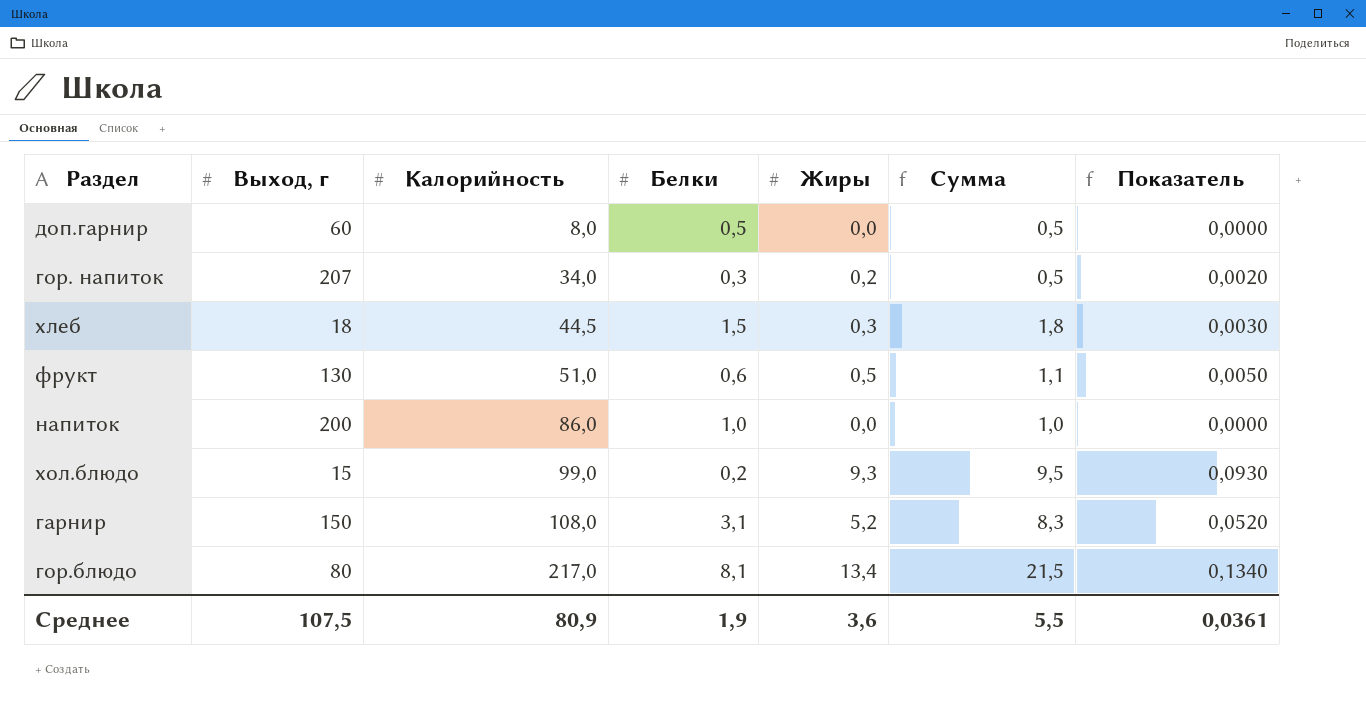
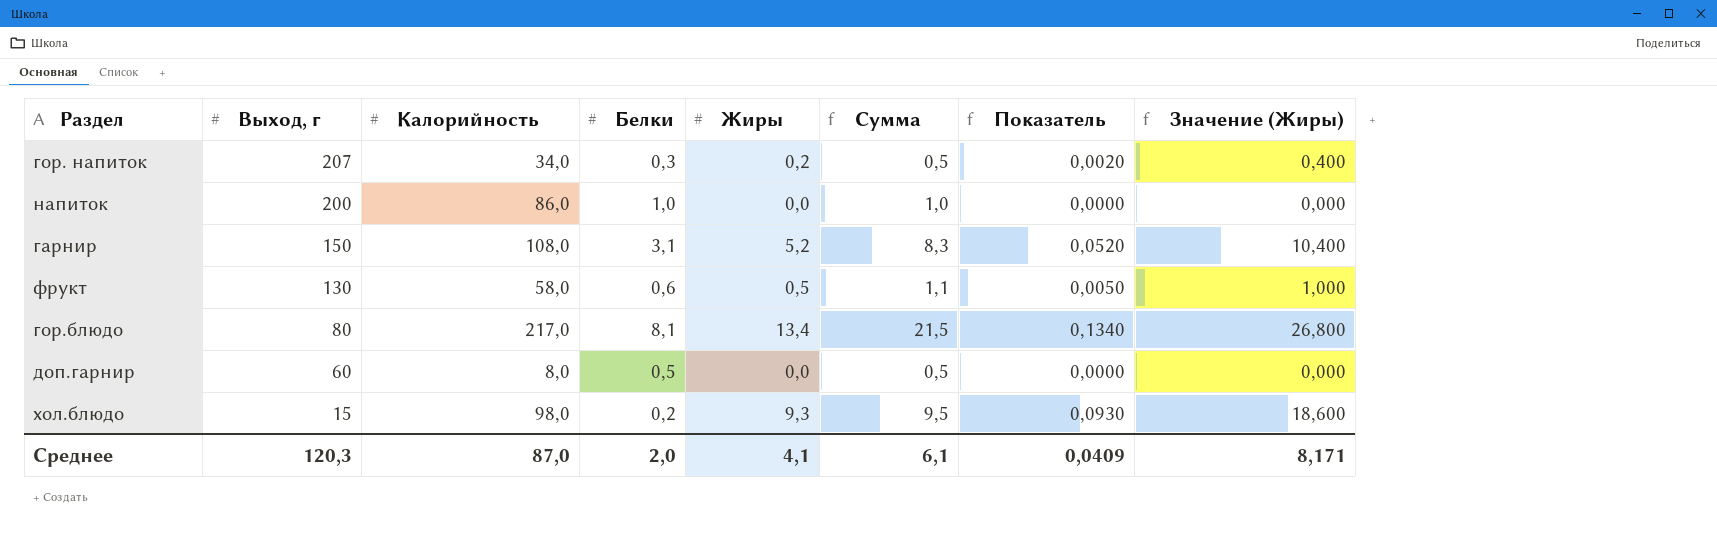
row order: Калорийность ascending -> Выход, г descending
column Значение (Жиры) | formula: none -> [Жиры] * 2
row хлеб: 18 | 44,5 | 1,5 | 0,3 | 1,8 | 0,0030 -> none
фрукт | Калорийность: 51,0 -> 58,0
хол.блюдо | Калорийность: 99,0 -> 98,0
Среднее | Выход, г: 107,5 -> 120,3
Среднее | Калорийность: 80,9 -> 87,0
Среднее | Белки: 1,9 -> 2,0
Среднее | Жиры: 3,6 -> 4,1
Среднее | Сумма: 5,5 -> 6,1
Среднее | Показатель: 0,0361 -> 0,0409

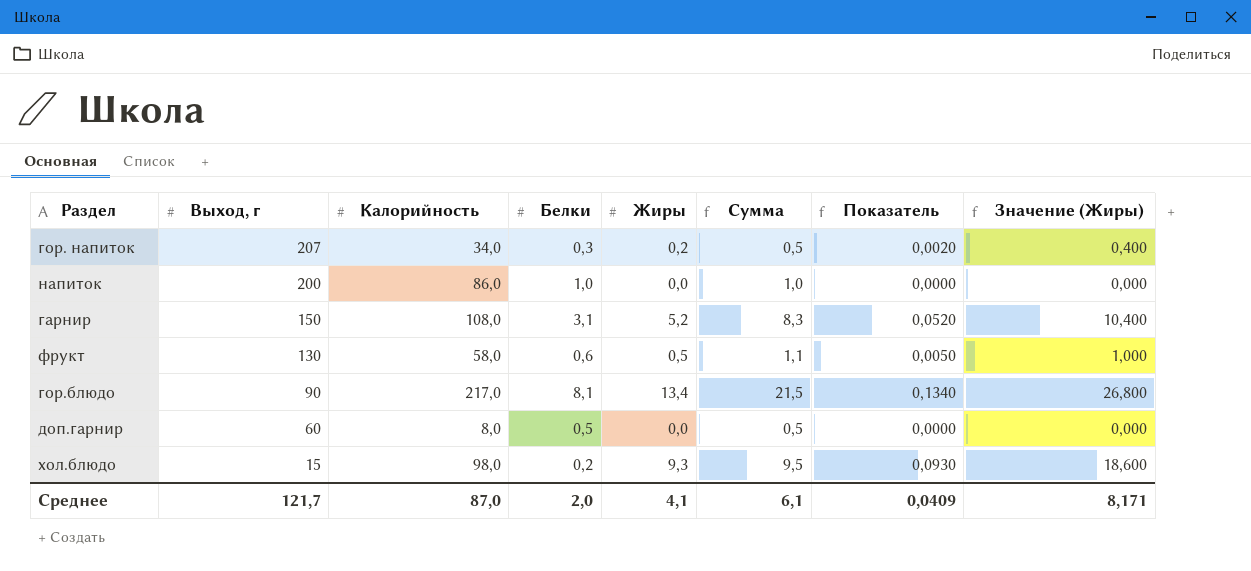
гор.блюдо | Выход, г: 80 -> 90
Среднее | Выход, г: 120,3 -> 121,7

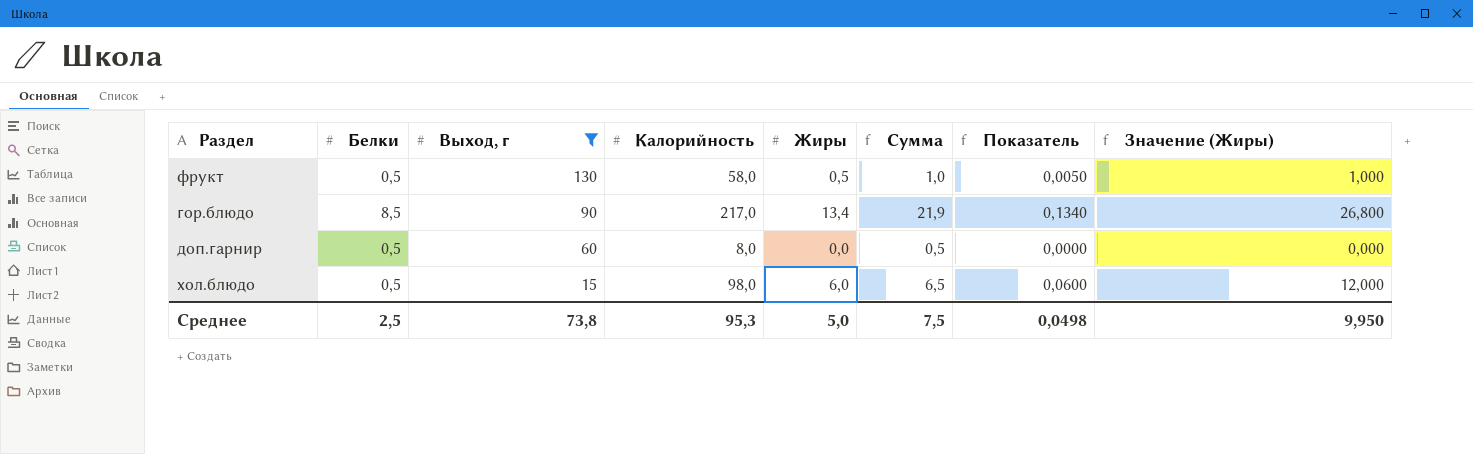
filter: none -> Выход, г <= 130
column Белки | position: 4 -> 2
фрукт | Белки: 0,6 -> 0,5
фрукт | Сумма: 1,1 -> 1,0
гор.блюдо | Белки: 8,1 -> 8,5
гор.блюдо | Сумма: 21,5 -> 21,9
хол.блюдо | Белки: 0,2 -> 0,5
хол.блюдо | Жиры: 9,3 -> 6,0
хол.блюдо | Сумма: 9,5 -> 6,5
хол.блюдо | Показатель: 0,0930 -> 0,0600
хол.блюдо | Значение (Жиры): 18,600 -> 12,000
Среднее | Белки: 2,0 -> 2,5
Среднее | Выход, г: 121,7 -> 73,8
Среднее | Калорийность: 87,0 -> 95,3
Среднее | Жиры: 4,1 -> 5,0
Среднее | Сумма: 6,1 -> 7,5
Среднее | Показатель: 0,0409 -> 0,0498
Среднее | Значение (Жиры): 8,171 -> 9,950

